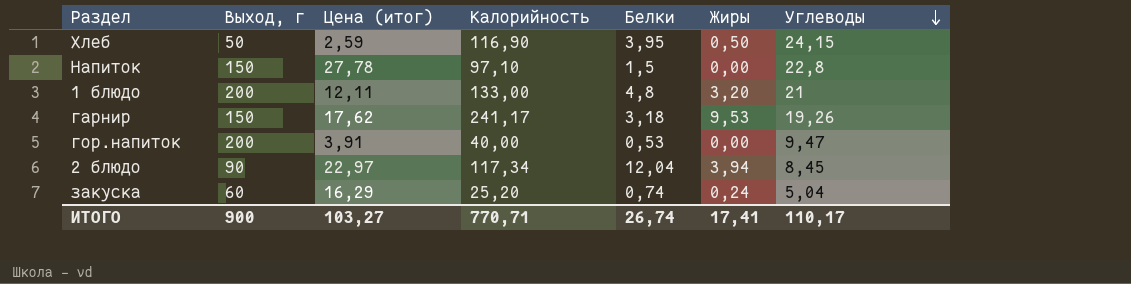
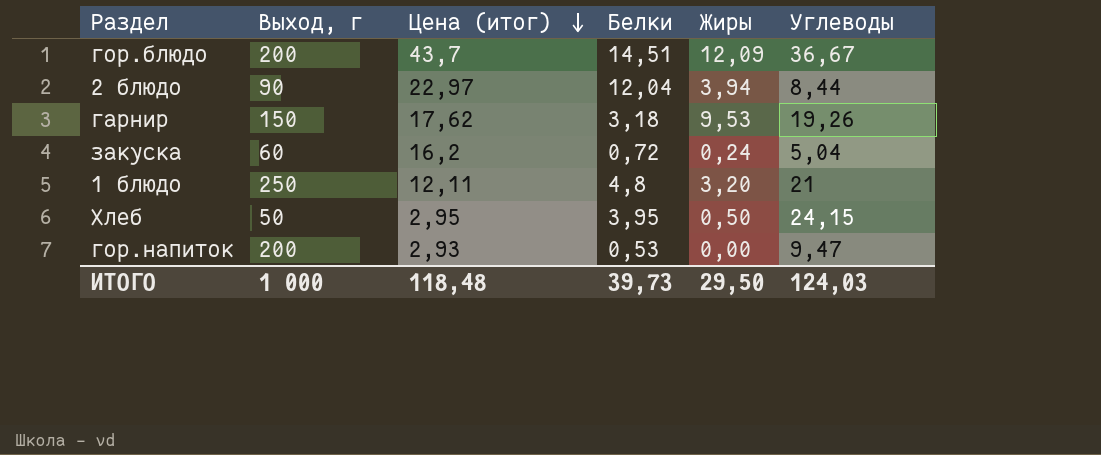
row order: Углеводы descending -> Цена (итог) descending
column Калорийность | position: 4 -> none
row Напиток: 150 | 27,78 | 97,10 | 1,5 | 0,00 | 22,8 -> none
row гор.блюдо: none -> 200 | 43,7 | 14,51 | 12,09 | 36,67
2 блюдо | Углеводы: 8,45 -> 8,44
закуска | Цена (итог): 16,29 -> 16,2
закуска | Белки: 0,74 -> 0,72
1 блюдо | Выход, г: 200 -> 250
Хлеб | Цена (итог): 2,59 -> 2,95
гор.напиток | Цена (итог): 3,91 -> 2,93
ИТОГО | Выход, г: 900 -> 1 000
ИТОГО | Цена (итог): 103,27 -> 118,48
ИТОГО | Белки: 26,74 -> 39,73
ИТОГО | Жиры: 17,41 -> 29,50
ИТОГО | Углеводы: 110,17 -> 124,03

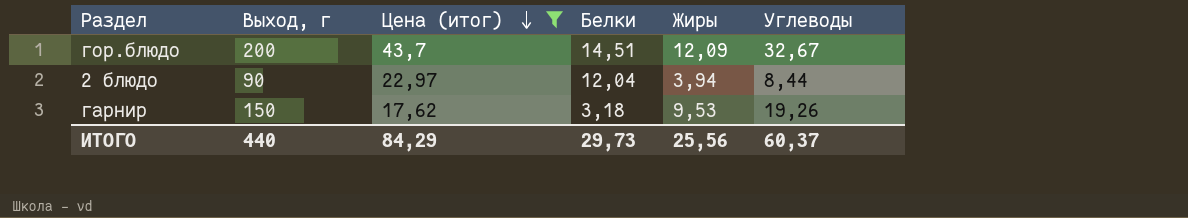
filter: none -> Цена (итог) >= 17,62
гор.блюдо | Углеводы: 36,67 -> 32,67
ИТОГО | Выход, г: 1 000 -> 440
ИТОГО | Цена (итог): 118,48 -> 84,29
ИТОГО | Белки: 39,73 -> 29,73
ИТОГО | Жиры: 29,50 -> 25,56
ИТОГО | Углеводы: 124,03 -> 60,37

